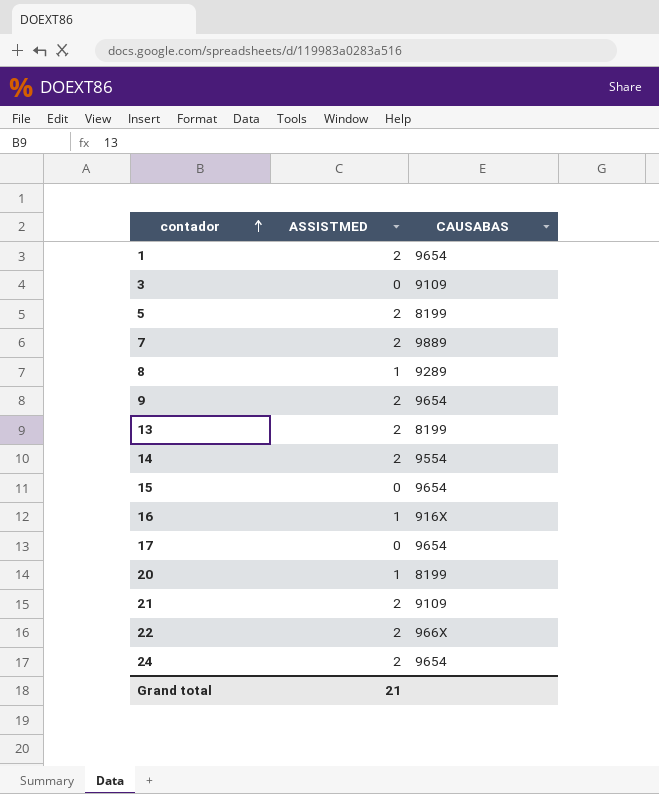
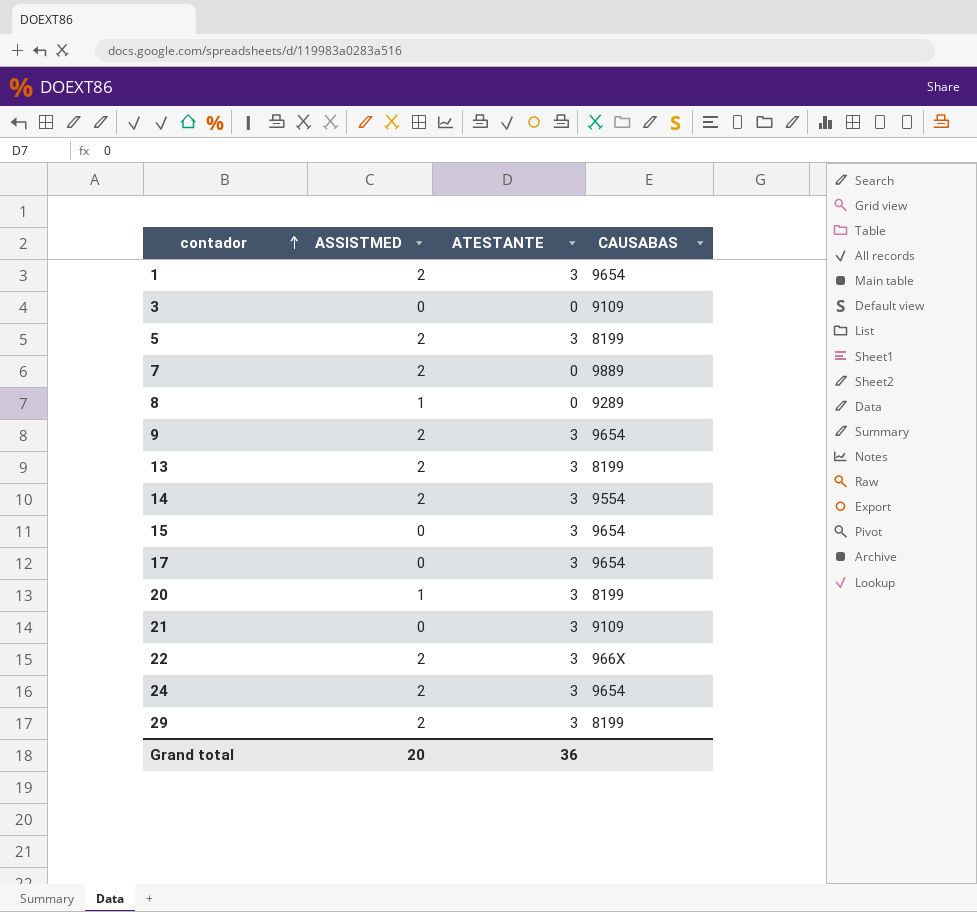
column ATESTANTE | position: none -> 3
row 16: 1 | 916X -> none
21 | ASSISTMED: 2 -> 0
row 29: none -> 2 | 3 | 8199
Grand total | ASSISTMED: 21 -> 20

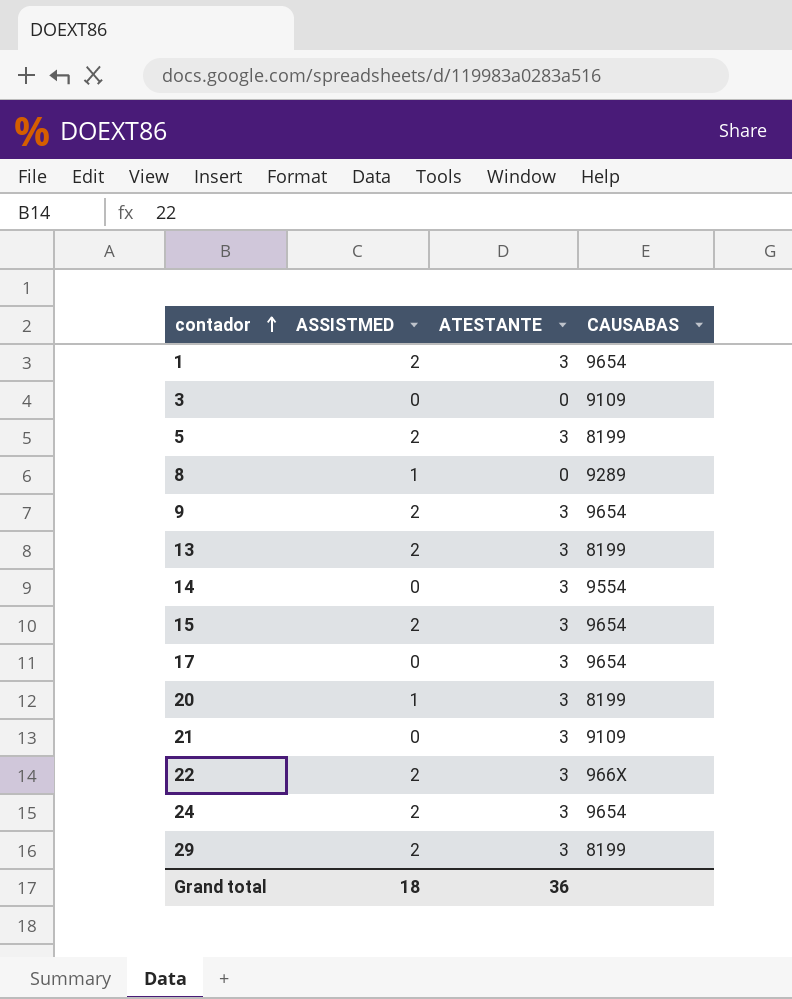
row 7: 2 | 0 | 9889 -> none
14 | ASSISTMED: 2 -> 0
15 | ASSISTMED: 0 -> 2
Grand total | ASSISTMED: 20 -> 18

